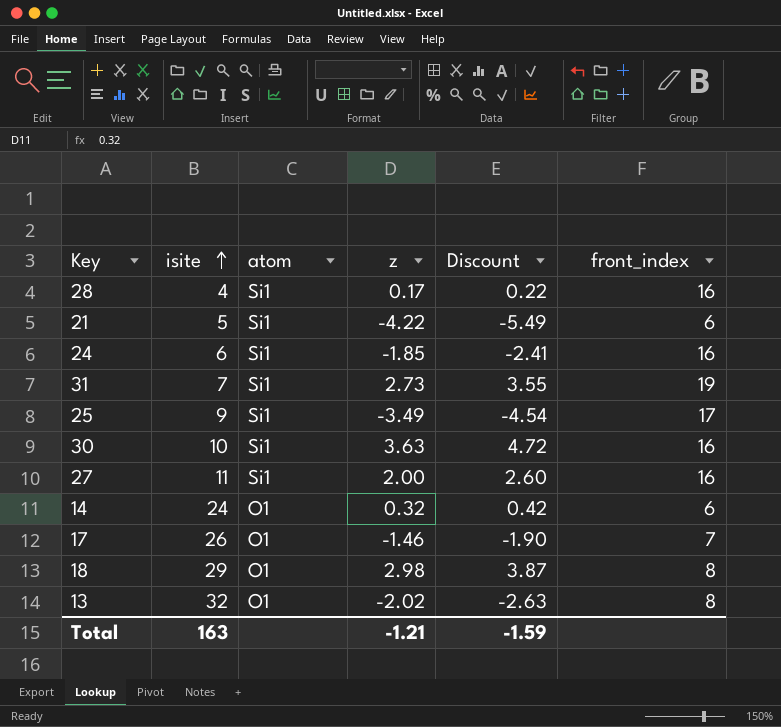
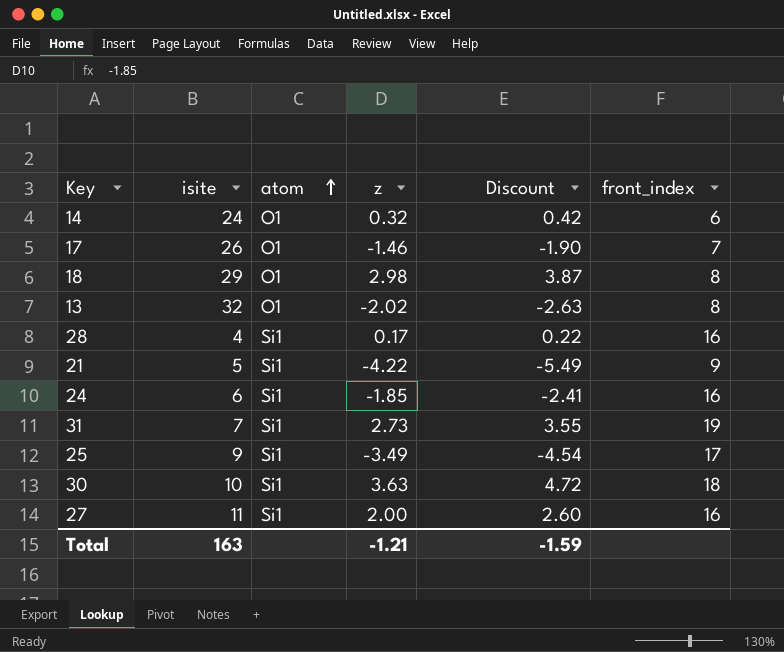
row order: isite ascending -> atom ascending
21 | front_index: 6 -> 9
30 | front_index: 16 -> 18

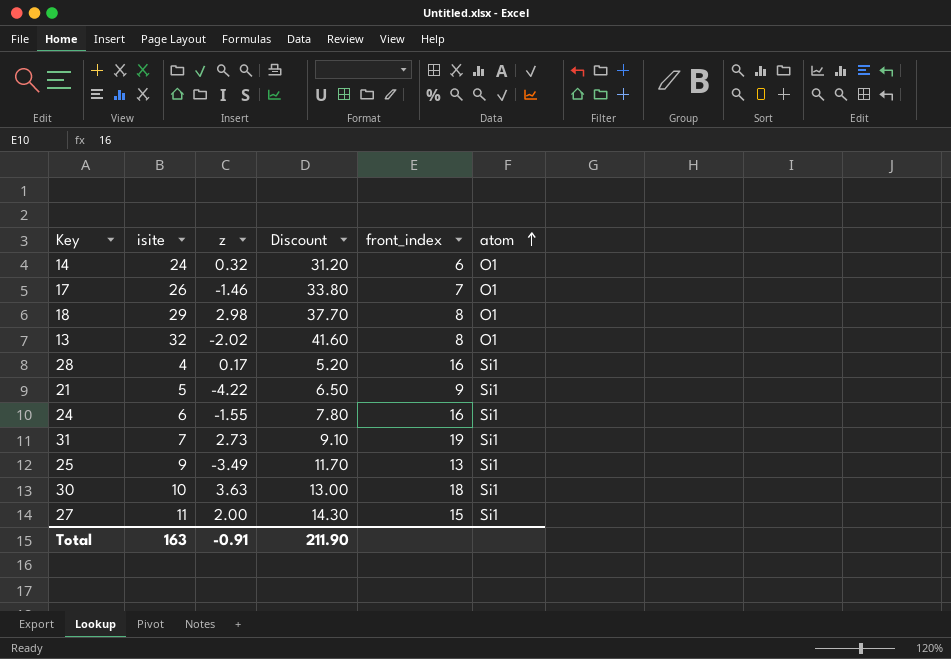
column Discount | formula: [z] * 1.3 -> [isite] * 1.3
column atom | position: 3 -> 6
24 | z: -1.85 -> -1.55
25 | front_index: 17 -> 13
27 | front_index: 16 -> 15
Total | z: -1.21 -> -0.91
Total | Discount: -1.59 -> 211.90

